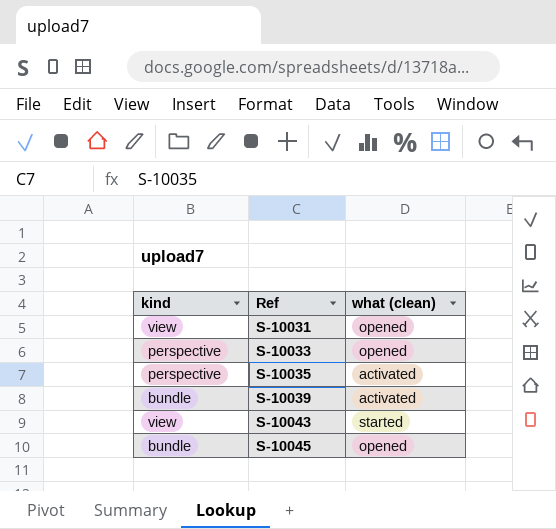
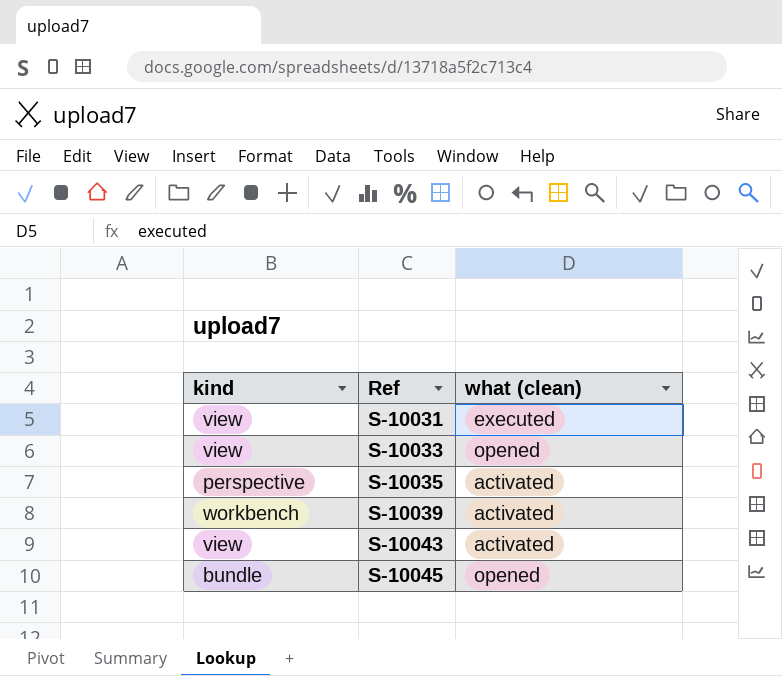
S-10031 | what (clean): opened -> executed
S-10033 | kind: perspective -> view
S-10039 | kind: bundle -> workbench
S-10043 | what (clean): started -> activated

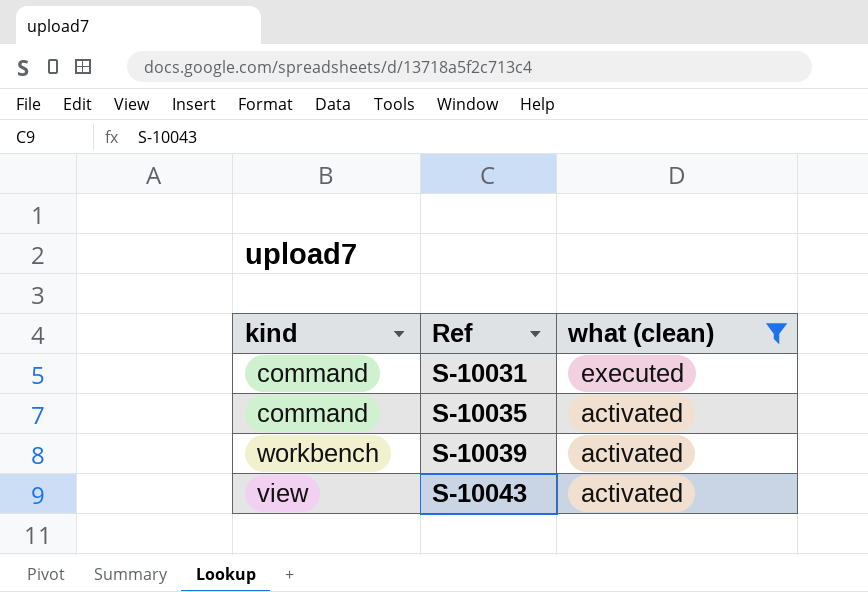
filter: none -> what (clean) != opened
S-10031 | kind: view -> command
S-10035 | kind: perspective -> command

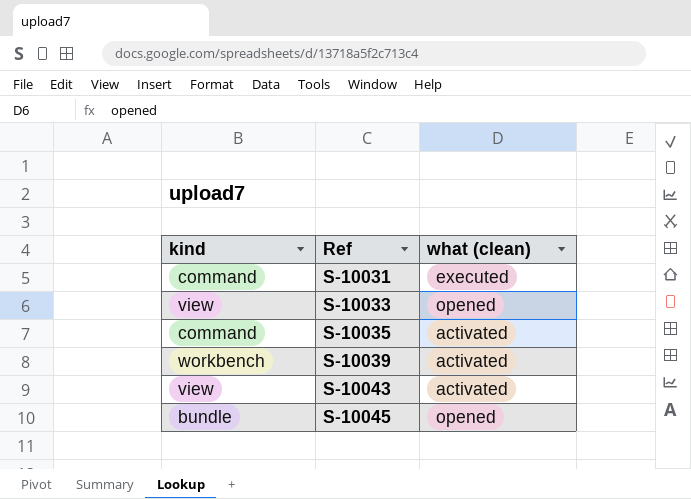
filter: what (clean) != opened -> none

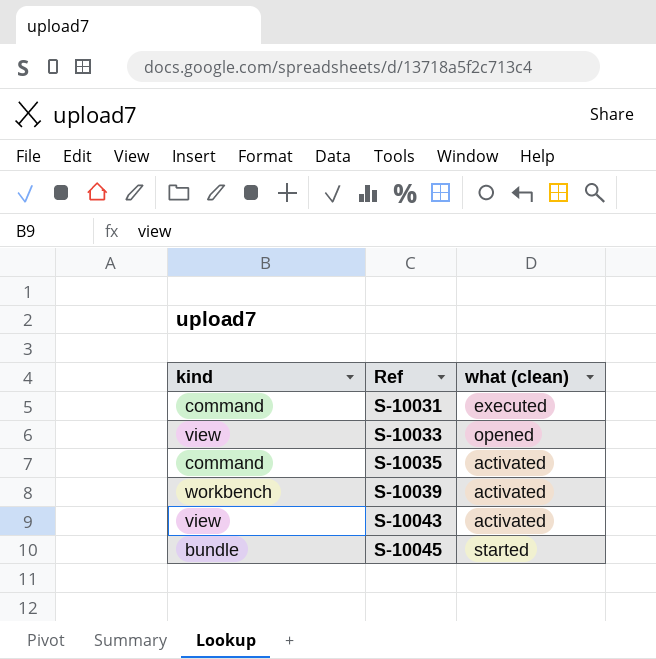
S-10045 | what (clean): opened -> started

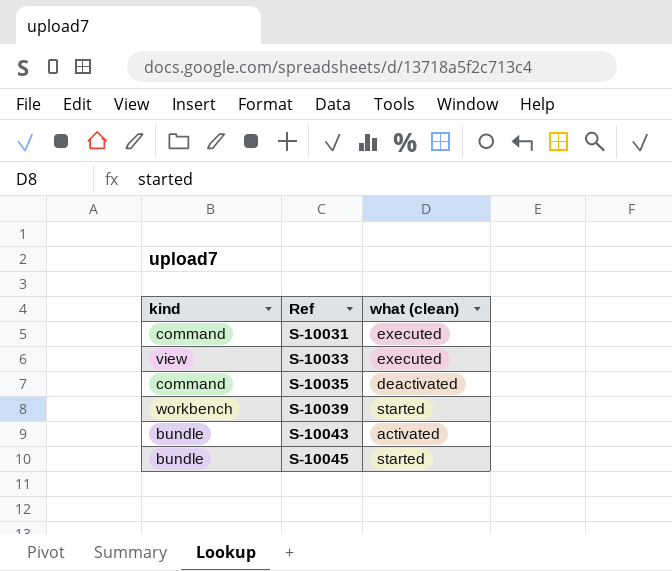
S-10033 | what (clean): opened -> executed
S-10035 | what (clean): activated -> deactivated
S-10039 | what (clean): activated -> started
S-10043 | kind: view -> bundle

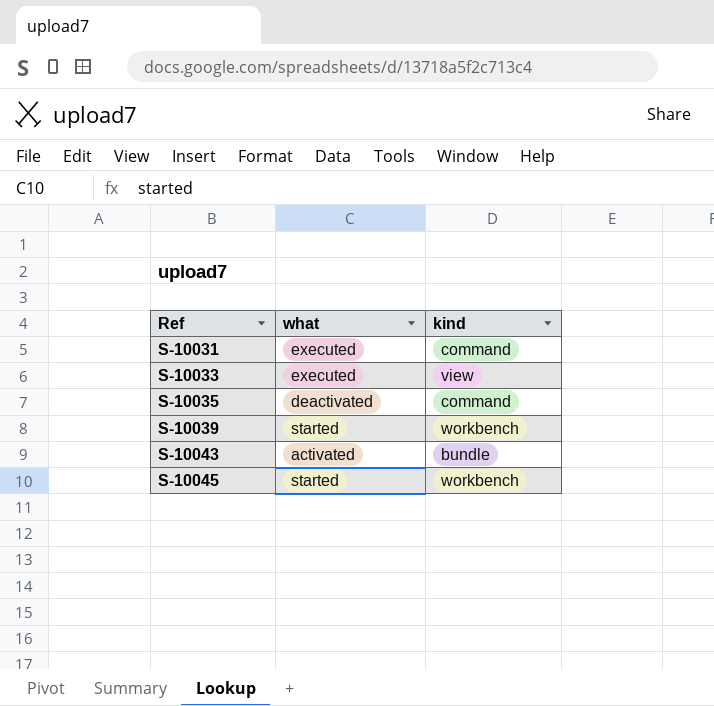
column name: what (clean) -> what
column kind | position: 1 -> 3
S-10045 | kind: bundle -> workbench

